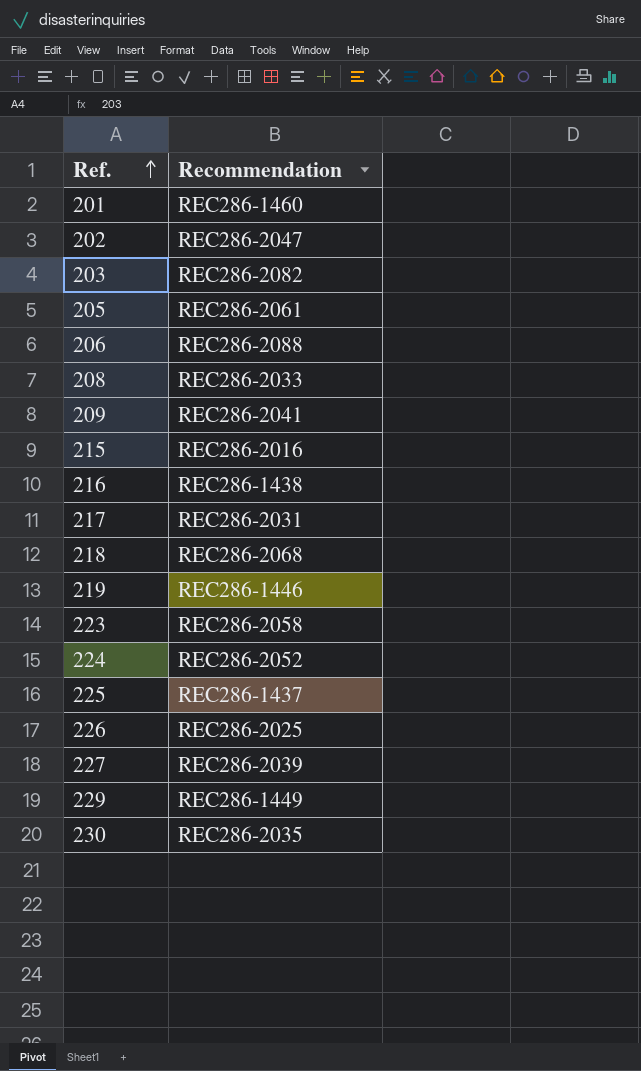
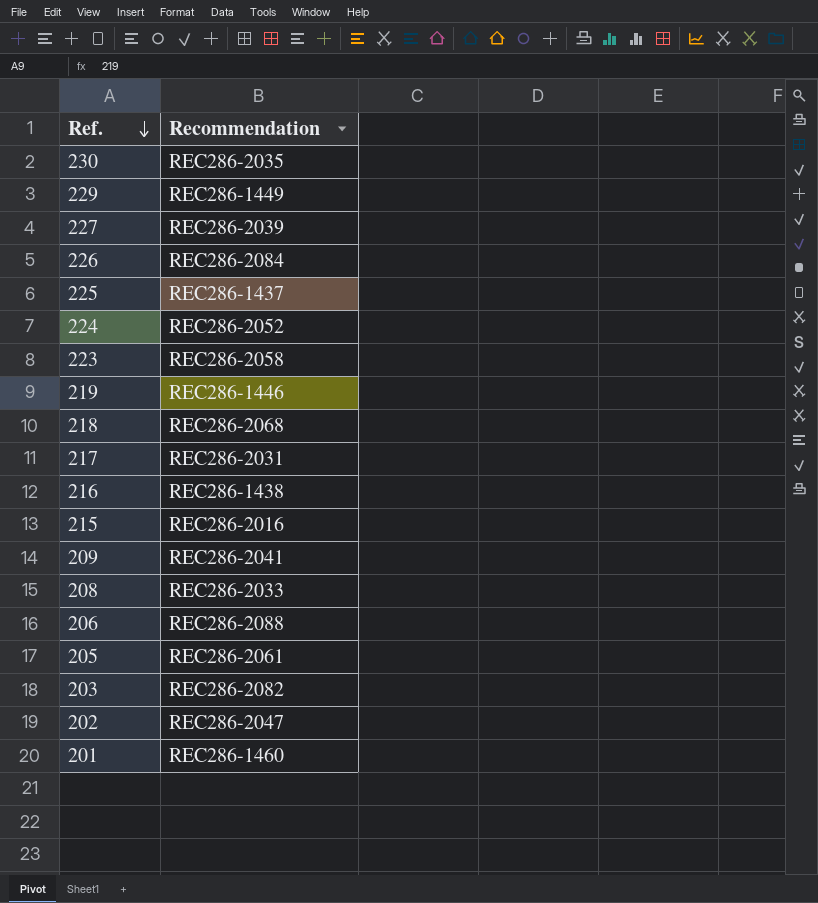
row order: Ref. ascending -> Ref. descending
226 | Recommendation: REC286-2025 -> REC286-2084

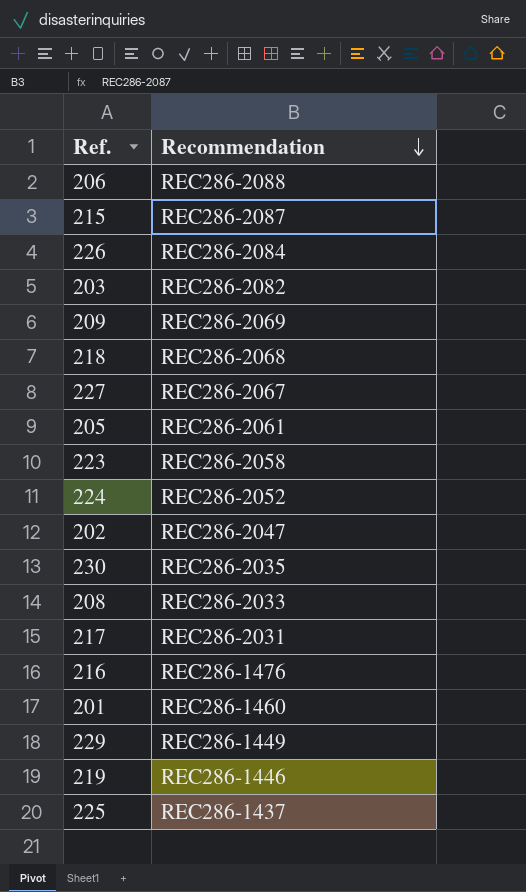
row order: Ref. descending -> Recommendation descending
215 | Recommendation: REC286-2016 -> REC286-2087
209 | Recommendation: REC286-2041 -> REC286-2069
227 | Recommendation: REC286-2039 -> REC286-2067
216 | Recommendation: REC286-1438 -> REC286-1476

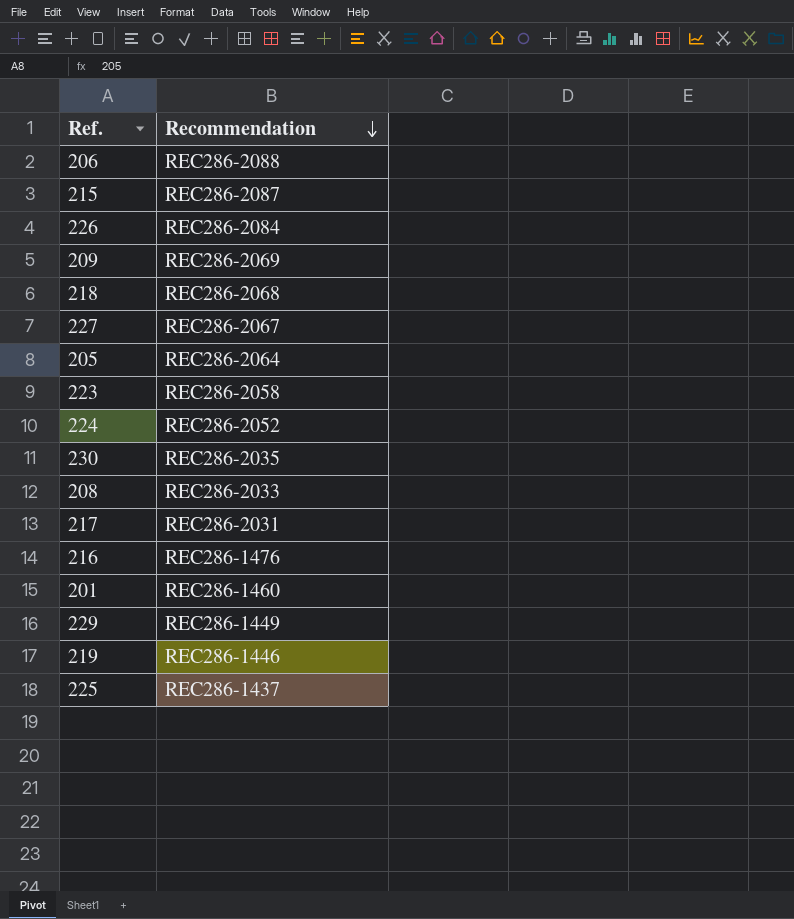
row 203: REC286-2082 -> none
row 202: REC286-2047 -> none
205 | Recommendation: REC286-2061 -> REC286-2064

